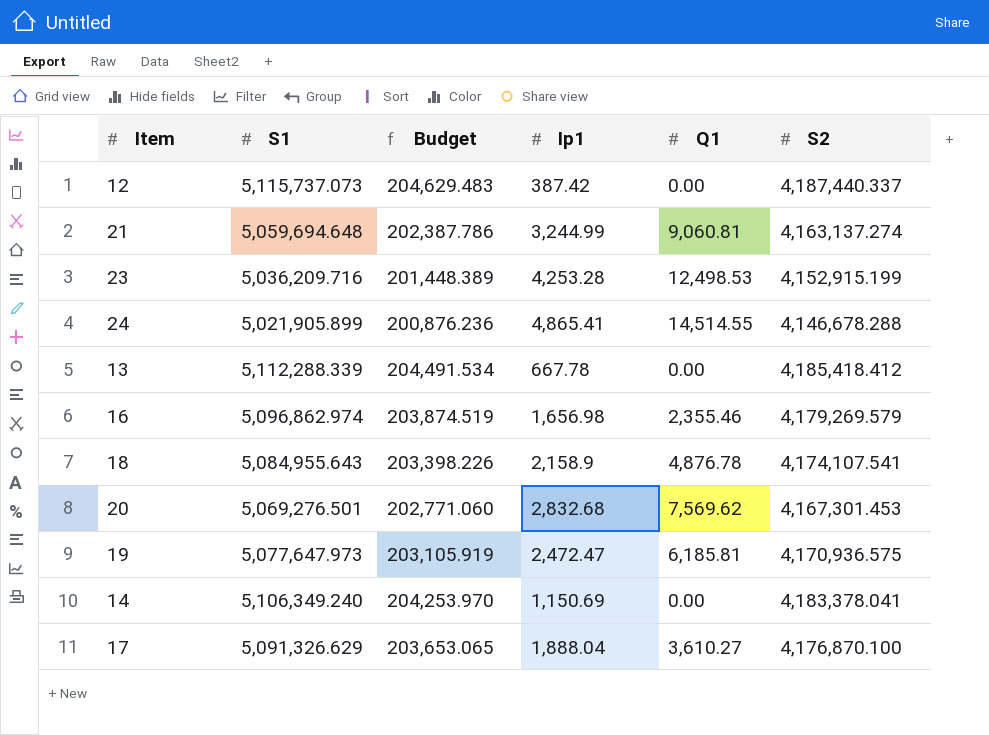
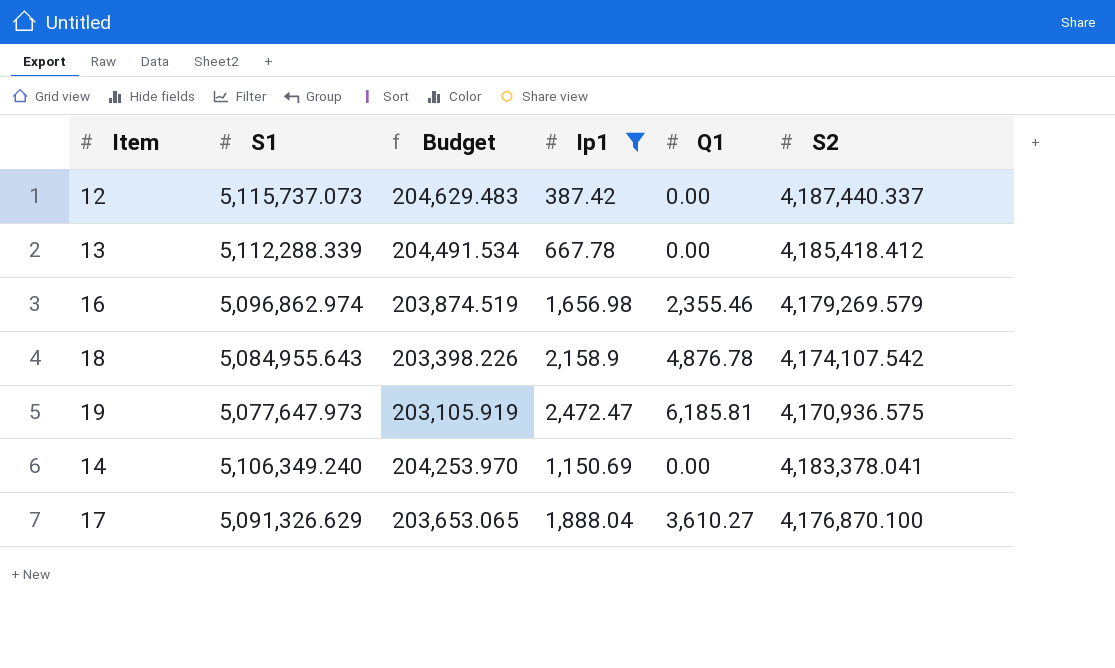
filter: none -> Ip1 <= 2,472.47
18 | S2: 4,174,107.541 -> 4,174,107.542

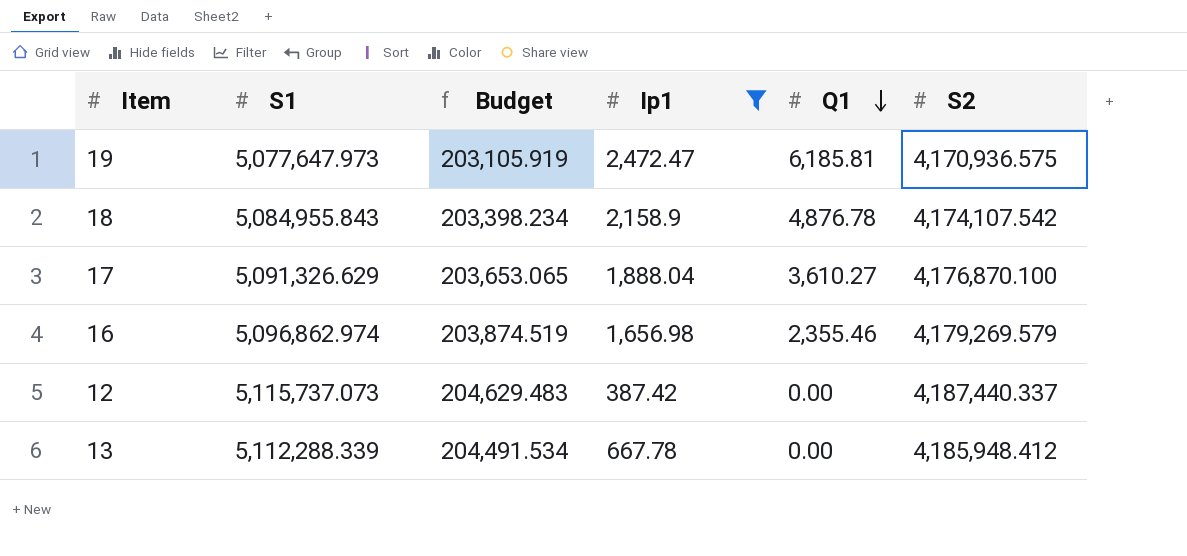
row order: none -> Q1 descending
row 14: 5,106,349.240 | 204,253.970 | 1,150.69 | 0.00 | 4,183,378.041 -> none
18 | S1: 5,084,955.643 -> 5,084,955.843
18 | Budget: 203,398.226 -> 203,398.234
13 | S2: 4,185,418.412 -> 4,185,948.412

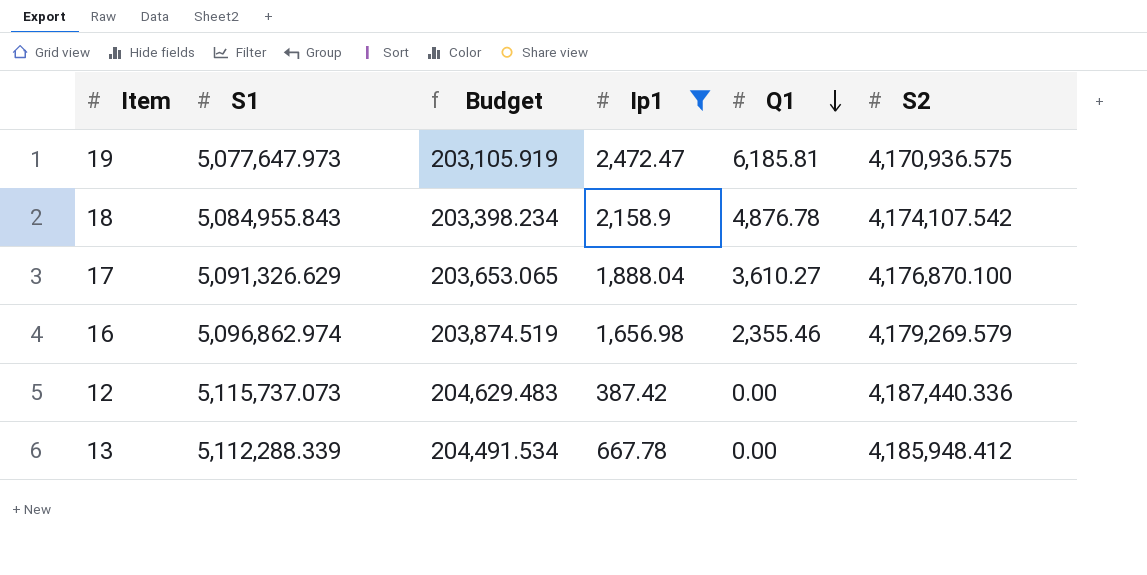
12 | S2: 4,187,440.337 -> 4,187,440.336

